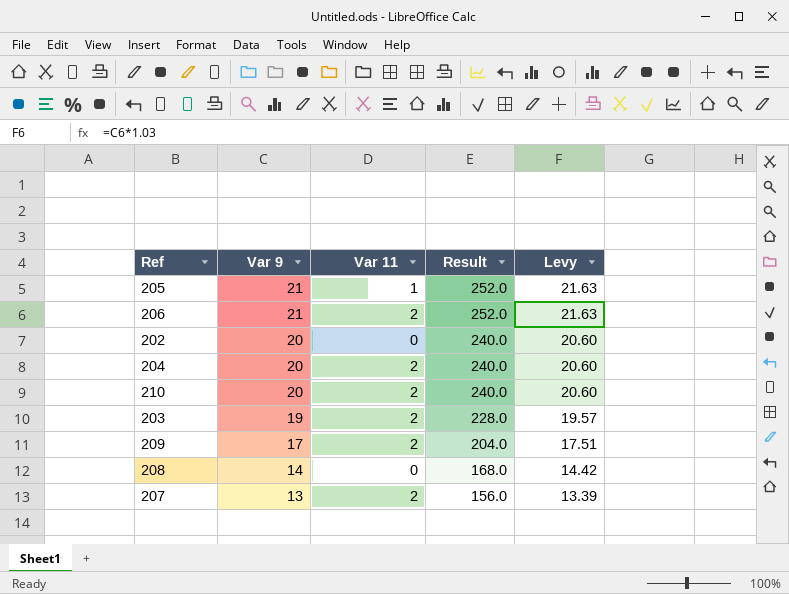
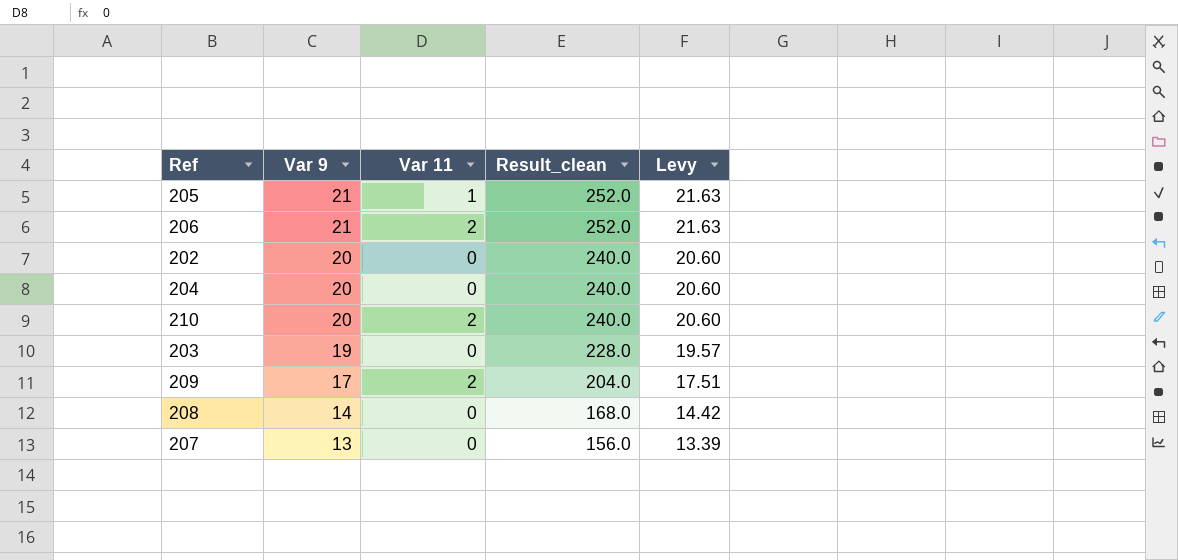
column name: Result -> Result_clean
204 | Var 11: 2 -> 0
203 | Var 11: 2 -> 0
207 | Var 11: 2 -> 0

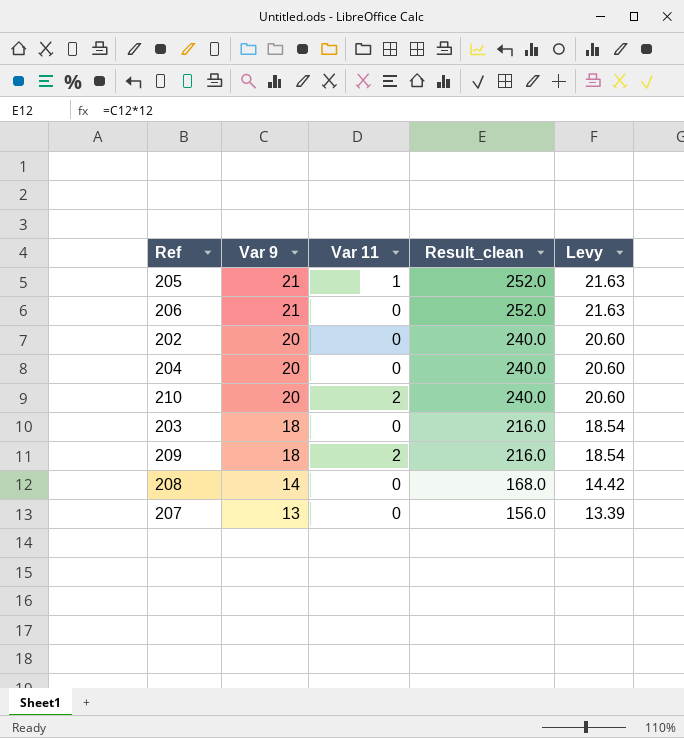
206 | Var 11: 2 -> 0
203 | Var 9: 19 -> 18
203 | Result_clean: 228.0 -> 216.0
203 | Levy: 19.57 -> 18.54
209 | Var 9: 17 -> 18
209 | Result_clean: 204.0 -> 216.0
209 | Levy: 17.51 -> 18.54

